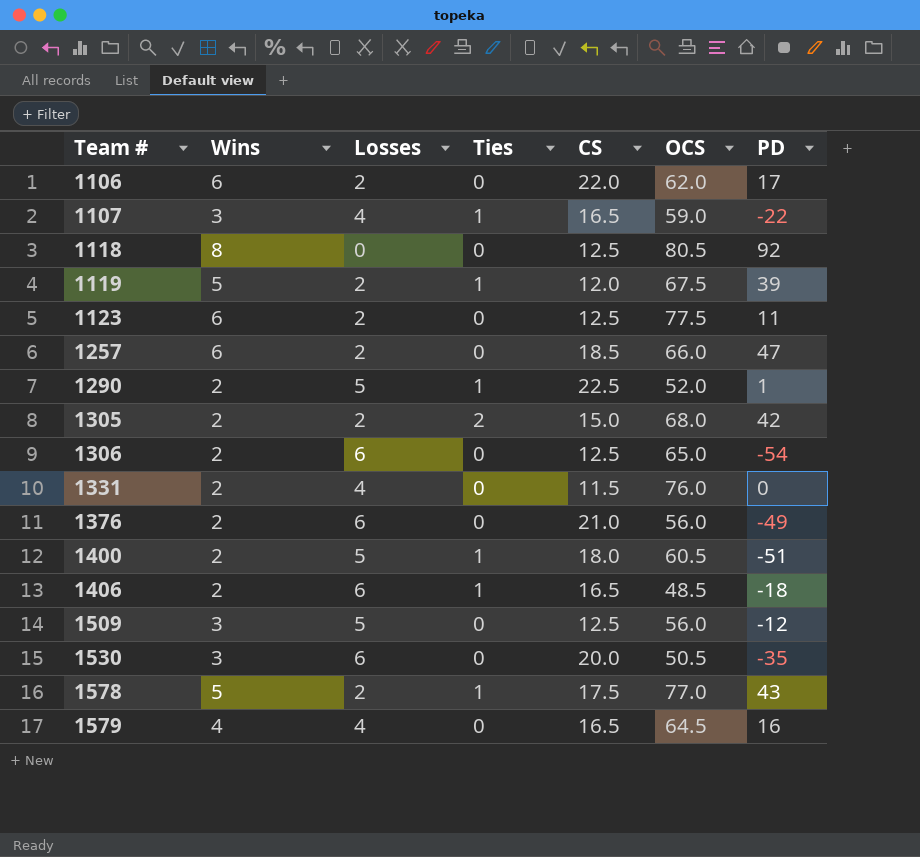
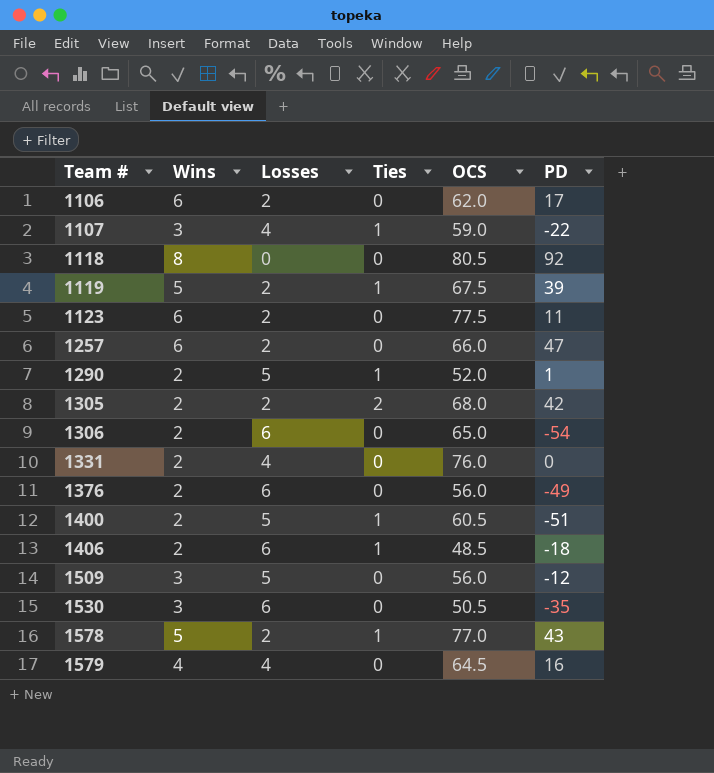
column CS | position: 5 -> none

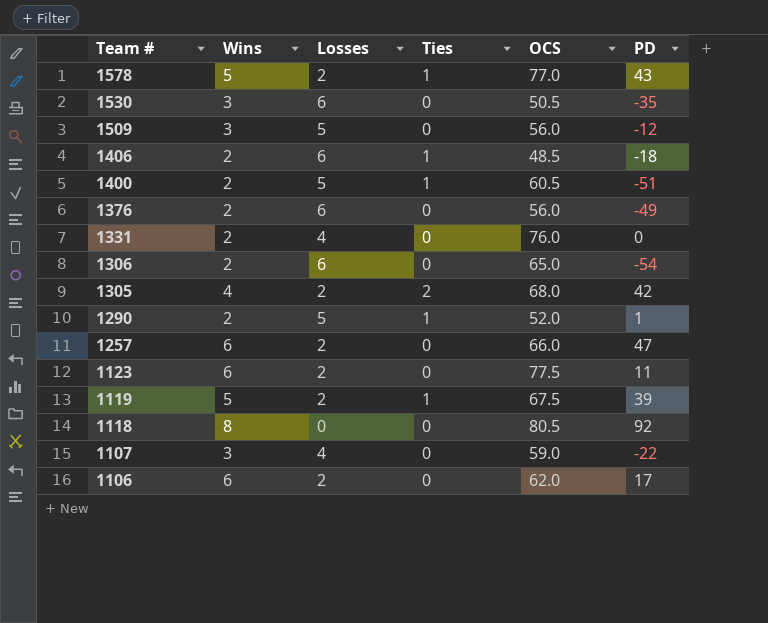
row order: Team # ascending -> Team # descending
row 1579: 4 | 4 | 0 | 64.5 | 16 -> none
1305 | Wins: 2 -> 4
1107 | Ties: 1 -> 0

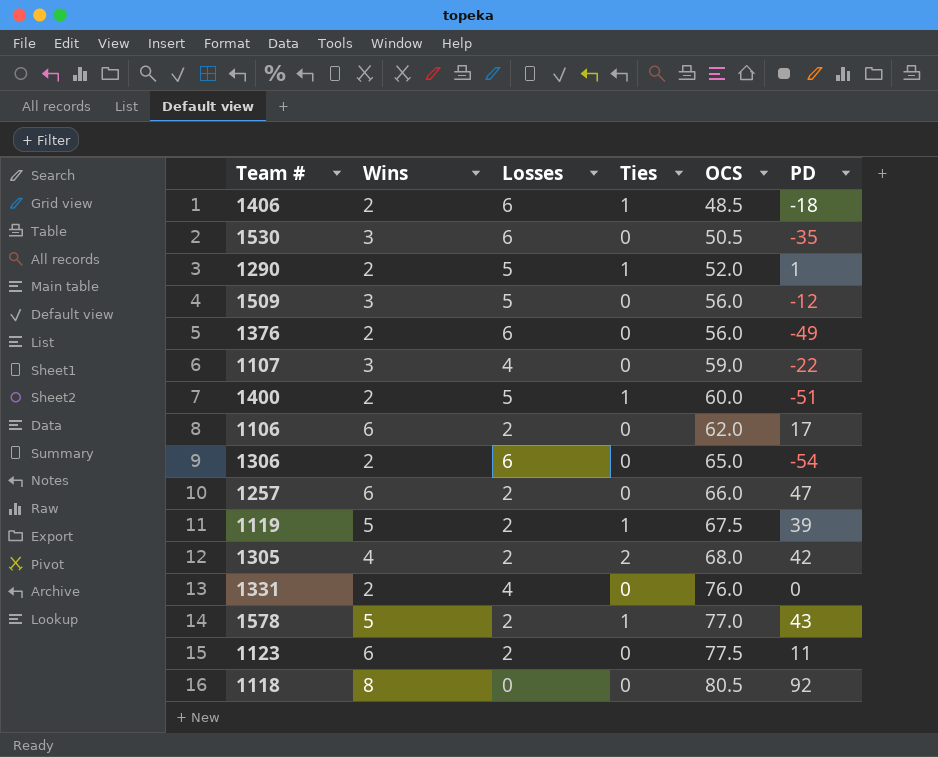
row order: Team # descending -> OCS ascending
1400 | OCS: 60.5 -> 60.0

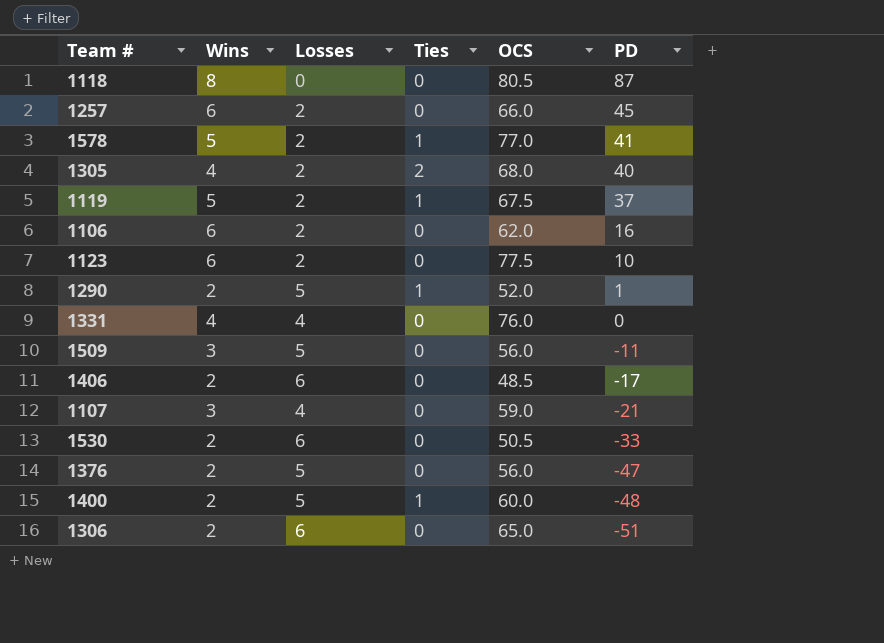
row order: OCS ascending -> PD descending
1118 | PD: 92 -> 87
1257 | PD: 47 -> 45
1578 | PD: 43 -> 41
1305 | PD: 42 -> 40
1119 | PD: 39 -> 37
1106 | PD: 17 -> 16
1123 | PD: 11 -> 10
1331 | Wins: 2 -> 4
1509 | PD: -12 -> -11
1406 | Ties: 1 -> 0
1406 | PD: -18 -> -17
1107 | PD: -22 -> -21
1530 | Wins: 3 -> 2
1530 | PD: -35 -> -33
1376 | Losses: 6 -> 5
1376 | PD: -49 -> -47
1400 | PD: -51 -> -48
1306 | PD: -54 -> -51

